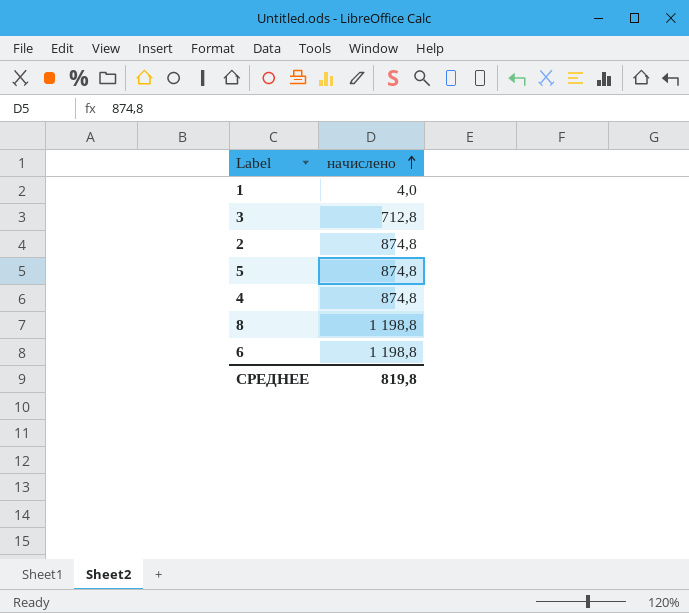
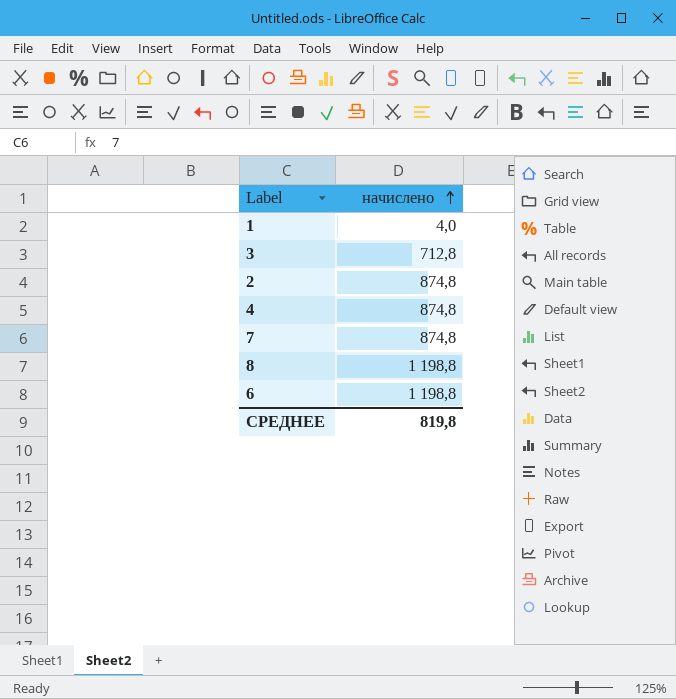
row 5: 874,8 -> none
row 7: none -> 874,8

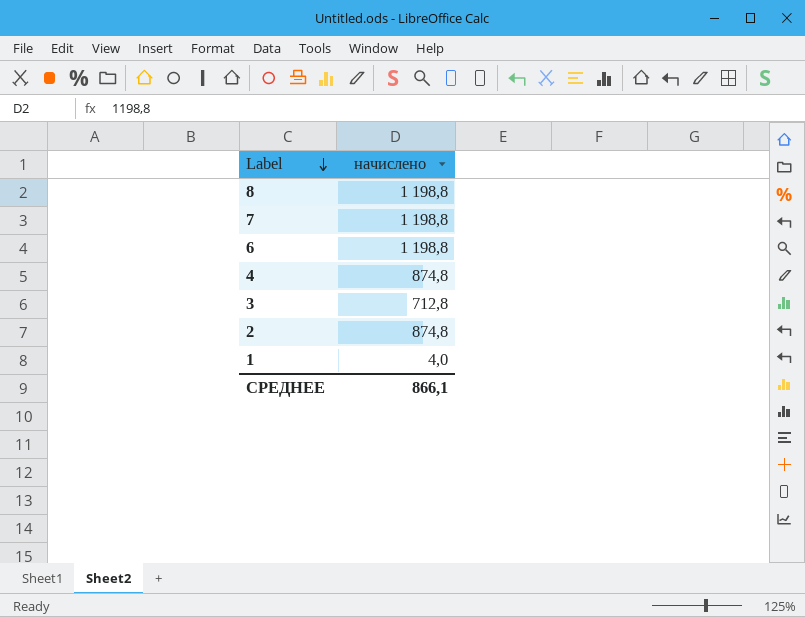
row order: начислено ascending -> Label descending
7 | начислено: 874,8 -> 1 198,8
СРЕДНЕЕ | начислено: 819,8 -> 866,1

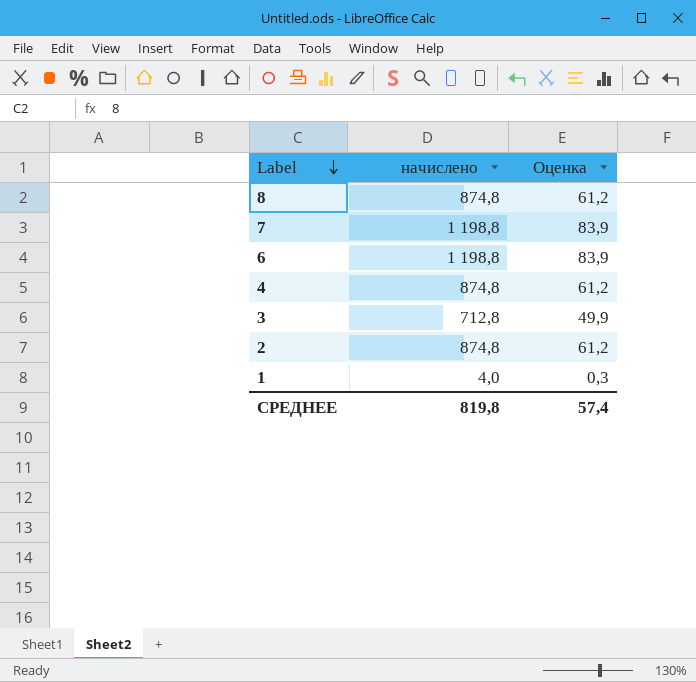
column Оценка | formula: none -> [начислено] * 0,07
8 | начислено: 1 198,8 -> 874,8
СРЕДНЕЕ | начислено: 866,1 -> 819,8

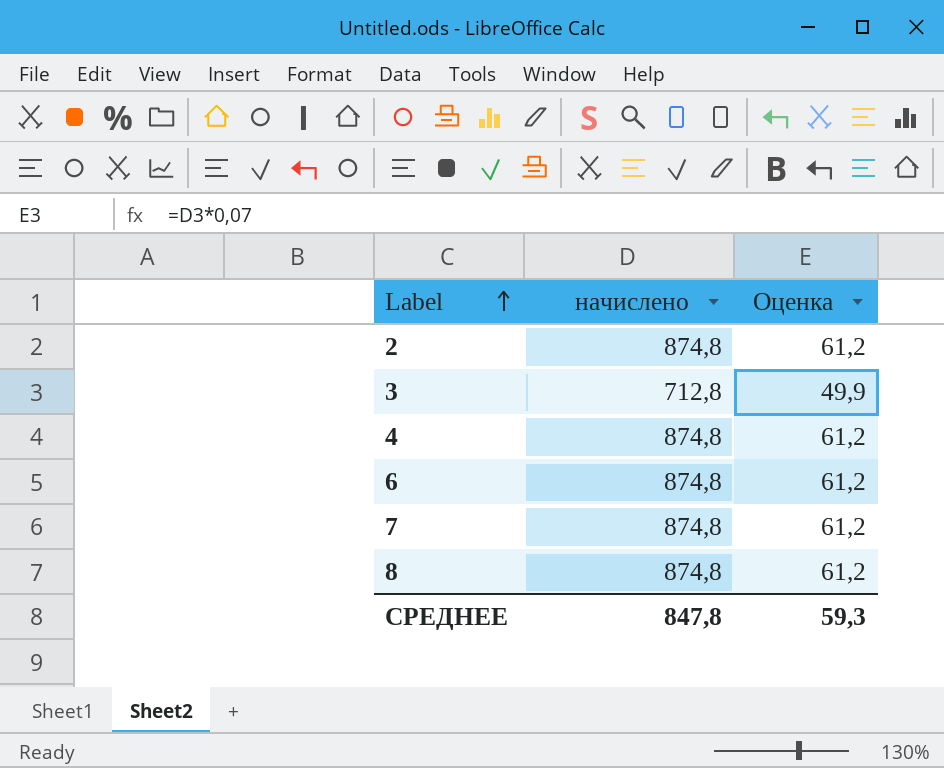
row order: Label descending -> Label ascending
row 1: 4,0 | 0,3 -> none
6 | начислено: 1 198,8 -> 874,8
6 | Оценка: 83,9 -> 61,2
7 | начислено: 1 198,8 -> 874,8
7 | Оценка: 83,9 -> 61,2
СРЕДНЕЕ | начислено: 819,8 -> 847,8
СРЕДНЕЕ | Оценка: 57,4 -> 59,3

